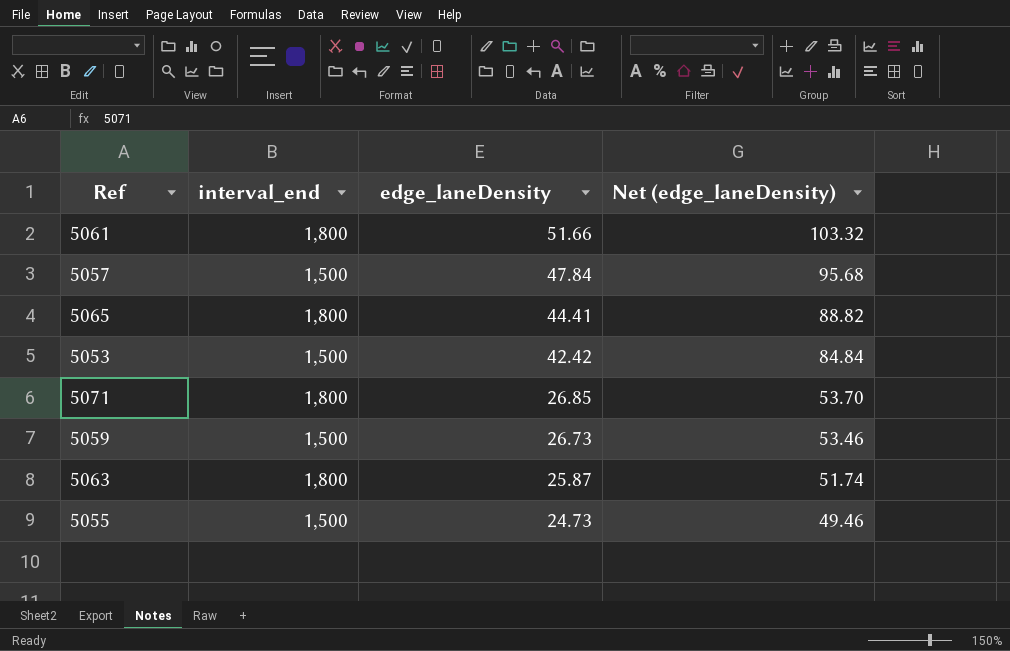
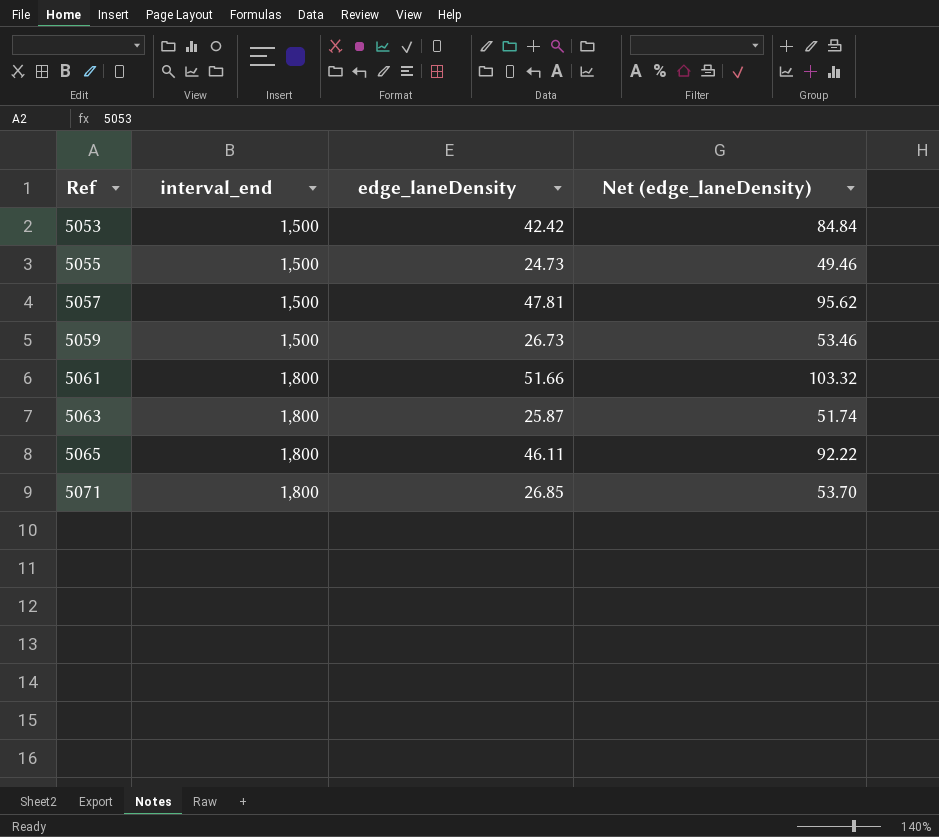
row order: edge_laneDensity descending -> Ref ascending
5057 | edge_laneDensity: 47.84 -> 47.81
5057 | Net (edge_laneDensity): 95.68 -> 95.62
5065 | edge_laneDensity: 44.41 -> 46.11
5065 | Net (edge_laneDensity): 88.82 -> 92.22

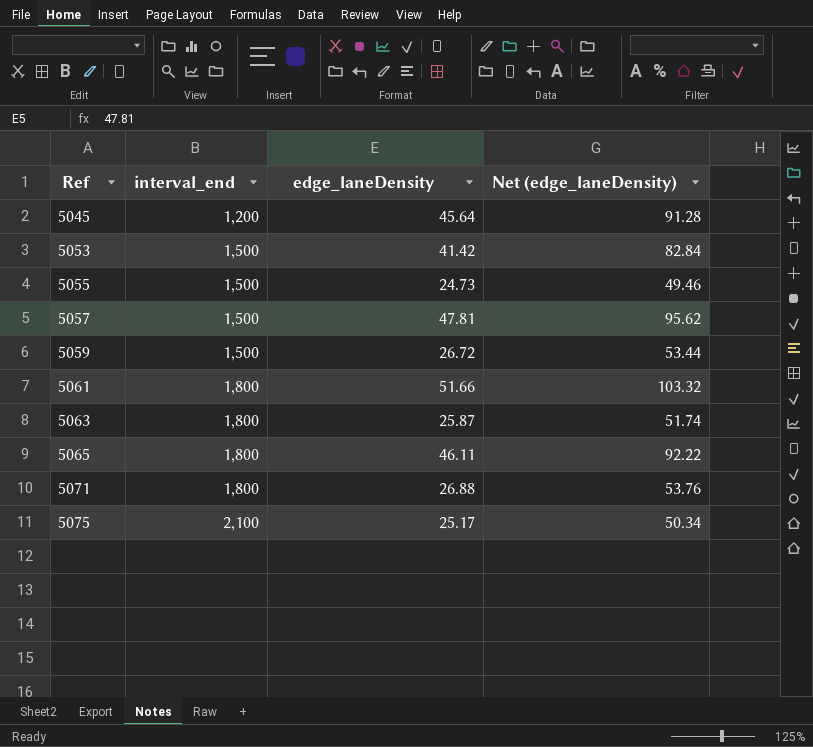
row 5045: none -> 1,200 | 45.64 | 91.28
5053 | edge_laneDensity: 42.42 -> 41.42
5053 | Net (edge_laneDensity): 84.84 -> 82.84
5059 | edge_laneDensity: 26.73 -> 26.72
5059 | Net (edge_laneDensity): 53.46 -> 53.44
5071 | edge_laneDensity: 26.85 -> 26.88
5071 | Net (edge_laneDensity): 53.70 -> 53.76
row 5075: none -> 2,100 | 25.17 | 50.34

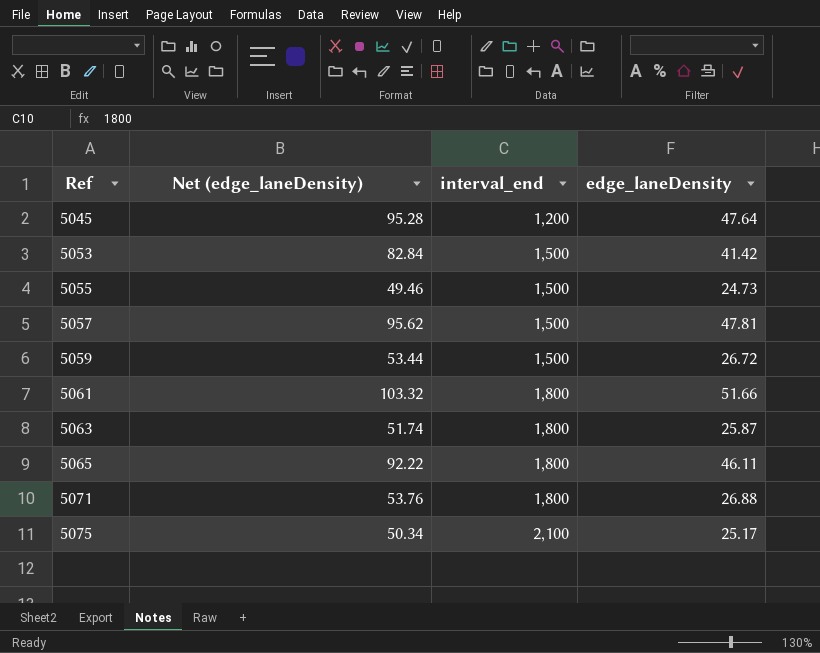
column Net (edge_laneDensity) | position: 4 -> 2
5045 | Net (edge_laneDensity): 91.28 -> 95.28
5045 | edge_laneDensity: 45.64 -> 47.64

